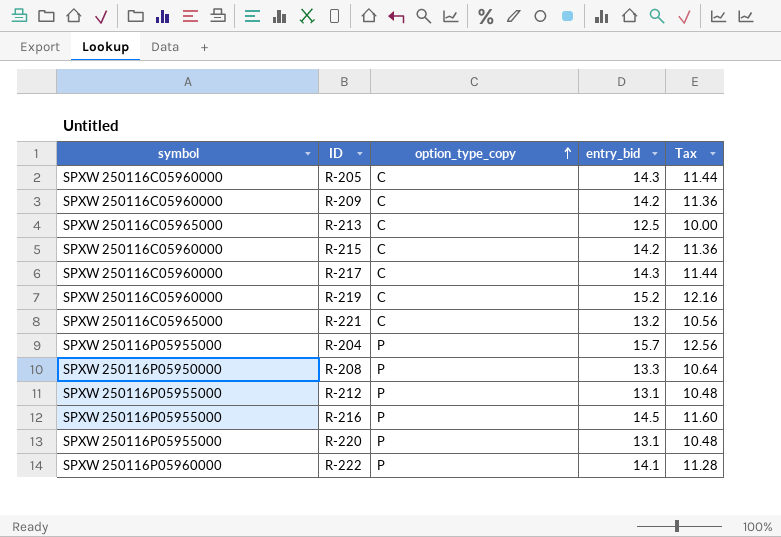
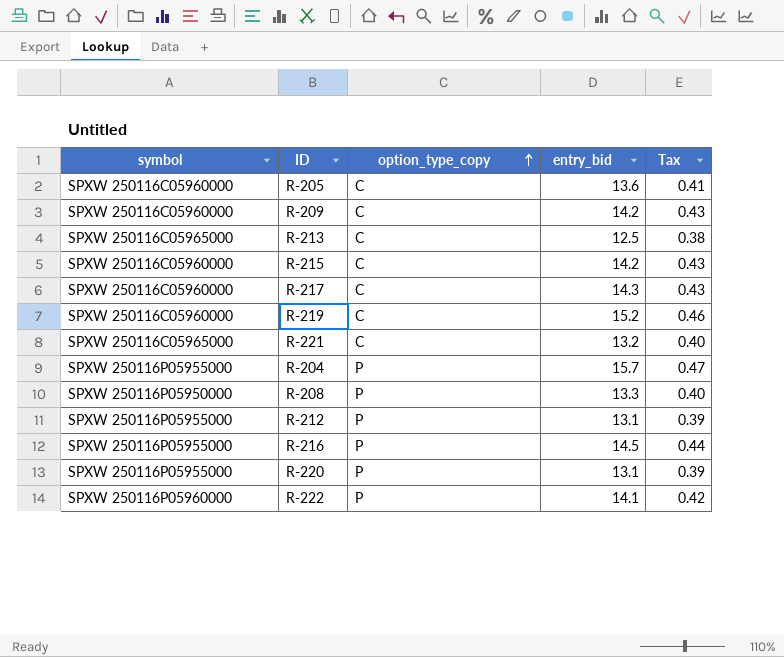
column Tax | formula: [entry_bid] * 0.8 -> [entry_bid] * 0.03
R-205 | entry_bid: 14.3 -> 13.6

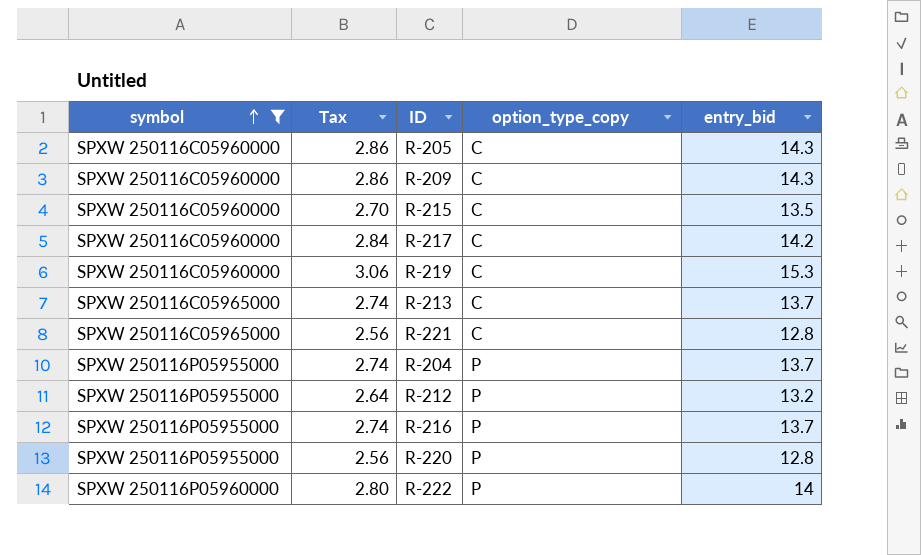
filter: none -> symbol != SPXW 250116P05950000
row order: option_type_copy ascending -> symbol ascending
column Tax | formula: [entry_bid] * 0.03 -> [entry_bid] * 0.2
column Tax | position: 5 -> 2
R-205 | entry_bid: 13.6 -> 14.3
R-209 | entry_bid: 14.2 -> 14.3
R-215 | entry_bid: 14.2 -> 13.5
R-217 | entry_bid: 14.3 -> 14.2
R-219 | entry_bid: 15.2 -> 15.3
R-213 | entry_bid: 12.5 -> 13.7
R-221 | entry_bid: 13.2 -> 12.8
R-204 | entry_bid: 15.7 -> 13.7
R-212 | entry_bid: 13.1 -> 13.2
R-216 | entry_bid: 14.5 -> 13.7
R-220 | entry_bid: 13.1 -> 12.8
R-222 | entry_bid: 14.1 -> 14

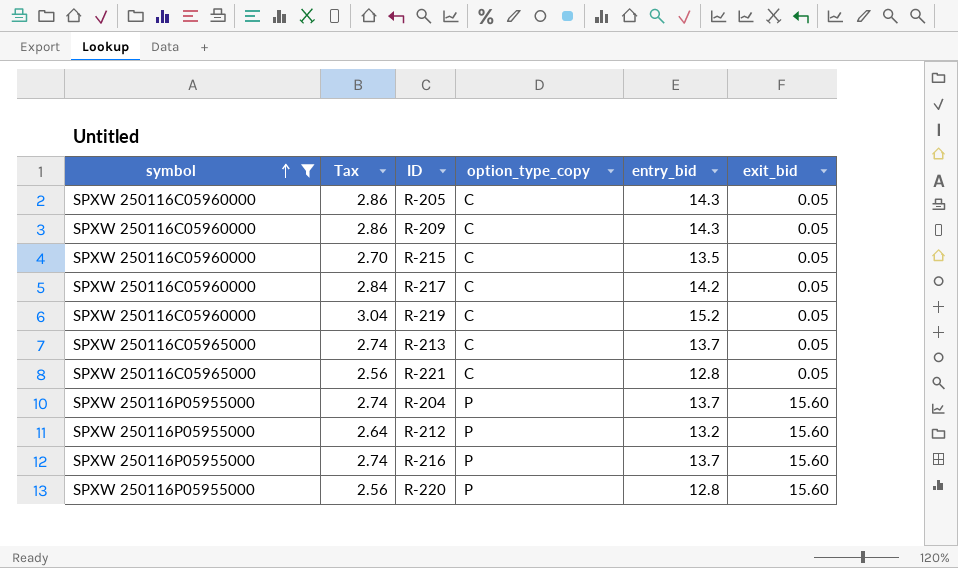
column exit_bid | position: none -> 6
row R-222: SPXW 250116P05960000 | 2.80 | P | 14 -> none
R-219 | Tax: 3.06 -> 3.04
R-219 | entry_bid: 15.3 -> 15.2

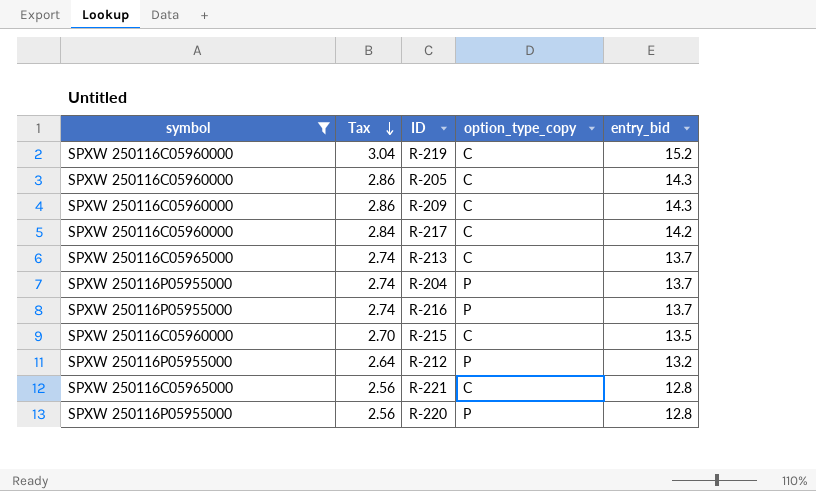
row order: symbol ascending -> Tax descending
column exit_bid | position: 6 -> none

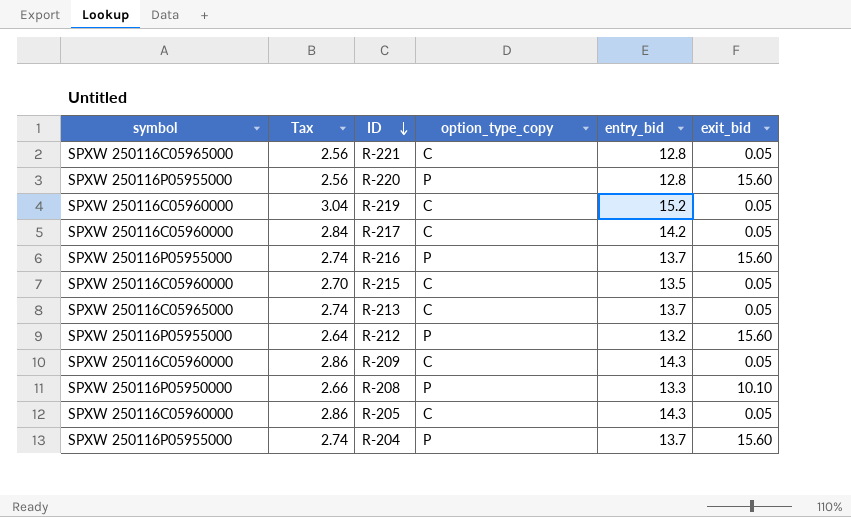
filter: symbol != SPXW 250116P05950000 -> none
row order: Tax descending -> ID descending
column exit_bid | position: none -> 6

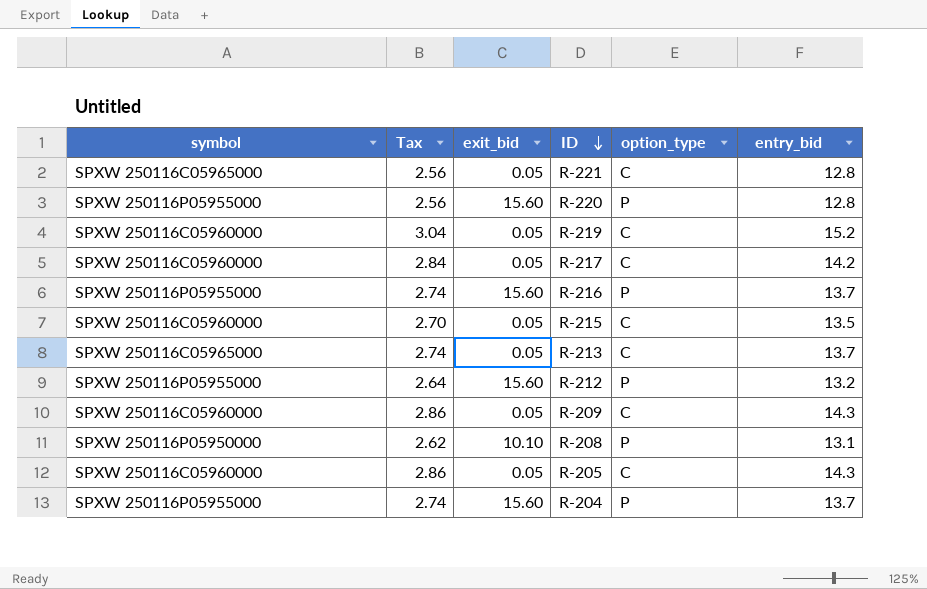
column exit_bid | position: 6 -> 3
column name: option_type_copy -> option_type
R-208 | Tax: 2.66 -> 2.62
R-208 | entry_bid: 13.3 -> 13.1

